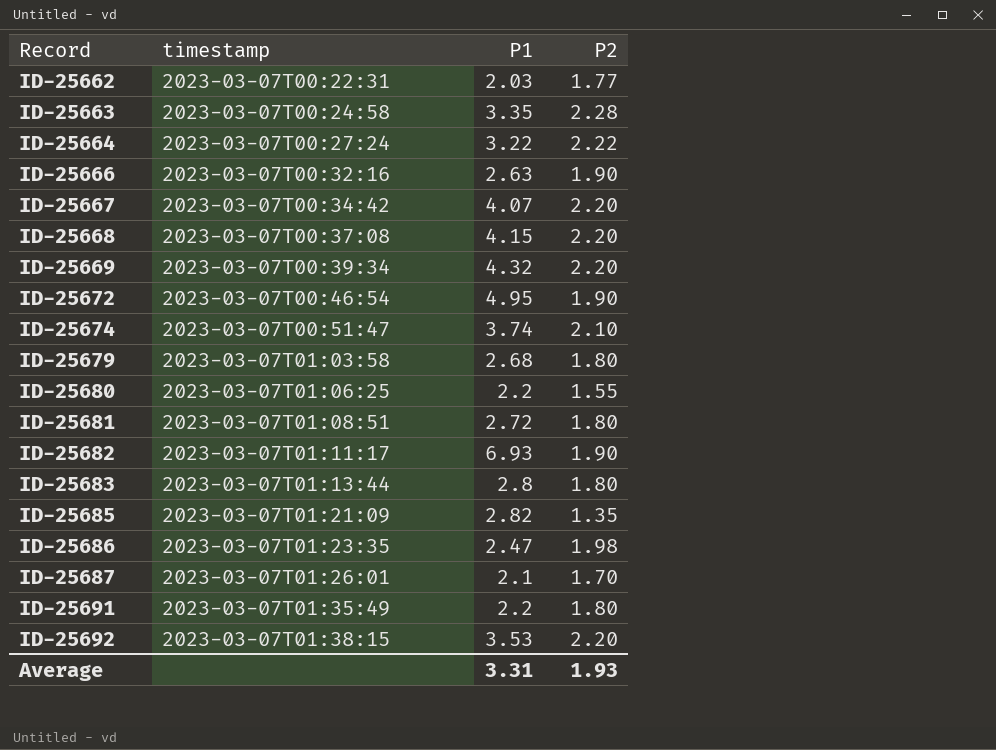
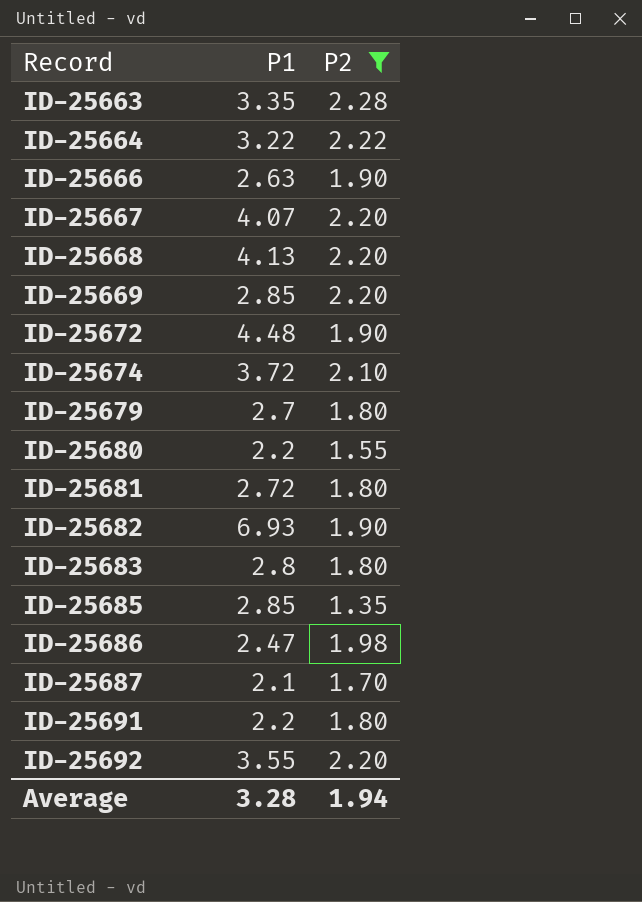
filter: none -> P2 != 1.77
column timestamp | position: 2 -> none
ID-25668 | P1: 4.15 -> 4.13
ID-25669 | P1: 4.32 -> 2.85
ID-25672 | P1: 4.95 -> 4.48
ID-25674 | P1: 3.74 -> 3.72
ID-25679 | P1: 2.68 -> 2.7
ID-25685 | P1: 2.82 -> 2.85
ID-25692 | P1: 3.53 -> 3.55
Average | P1: 3.31 -> 3.28
Average | P2: 1.93 -> 1.94

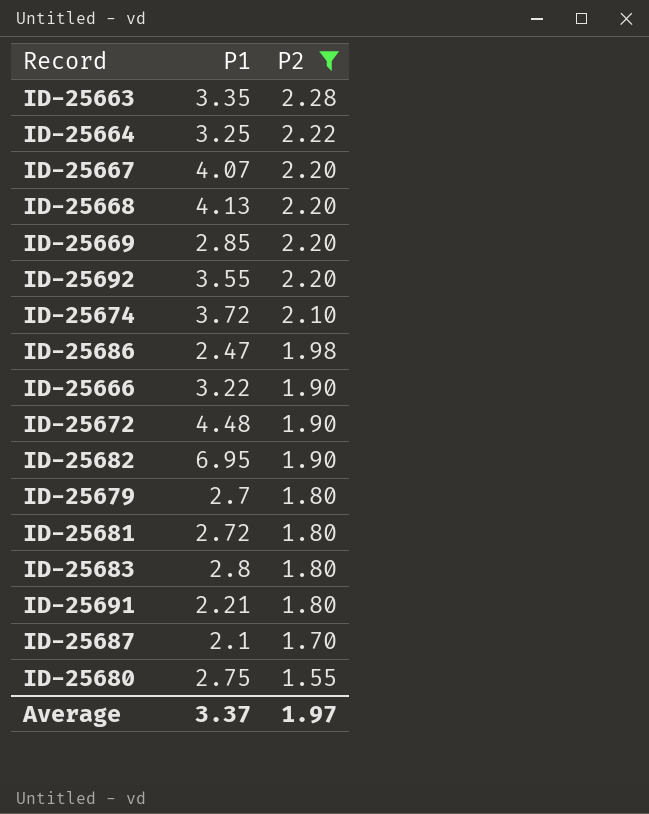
row order: Record ascending -> P2 descending
row ID-25685: 2.85 | 1.35 -> none
ID-25664 | P1: 3.22 -> 3.25
ID-25666 | P1: 2.63 -> 3.22
ID-25682 | P1: 6.93 -> 6.95
ID-25691 | P1: 2.2 -> 2.21
ID-25680 | P1: 2.2 -> 2.75
Average | P1: 3.28 -> 3.37
Average | P2: 1.94 -> 1.97

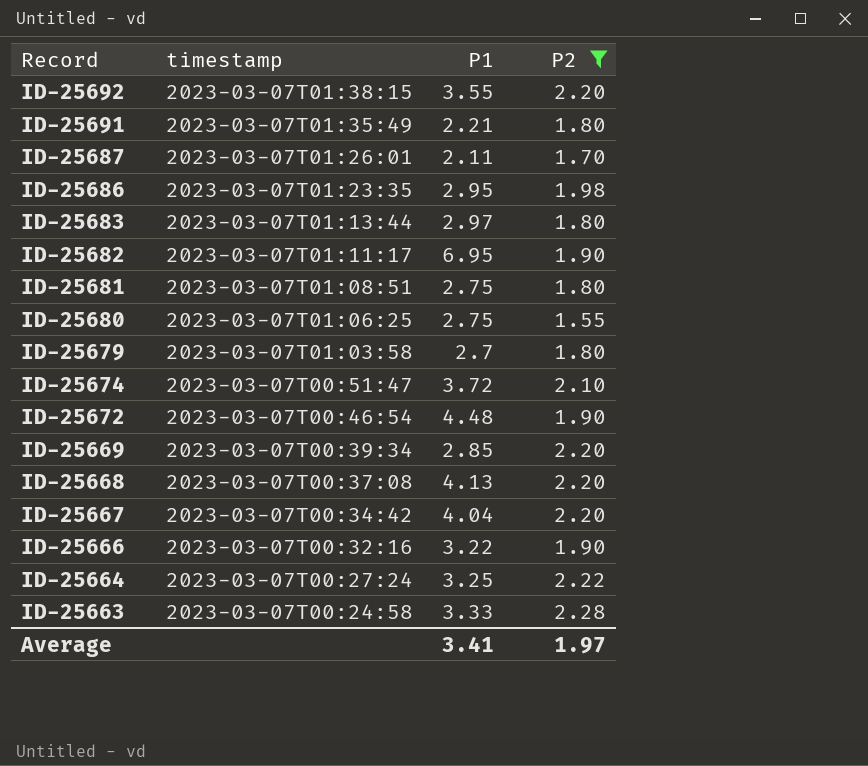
row order: P2 descending -> Record descending
column timestamp | position: none -> 2
ID-25687 | P1: 2.1 -> 2.11
ID-25686 | P1: 2.47 -> 2.95
ID-25683 | P1: 2.8 -> 2.97
ID-25681 | P1: 2.72 -> 2.75
ID-25667 | P1: 4.07 -> 4.04
ID-25663 | P1: 3.35 -> 3.33
Average | P1: 3.37 -> 3.41

